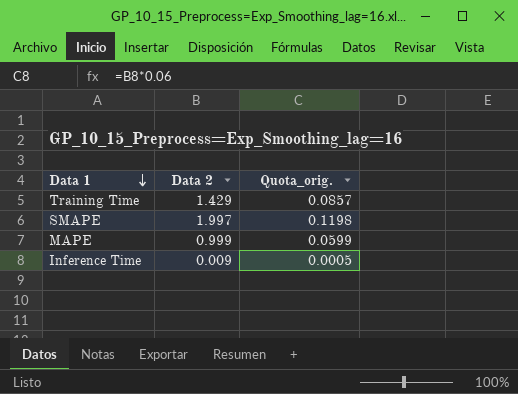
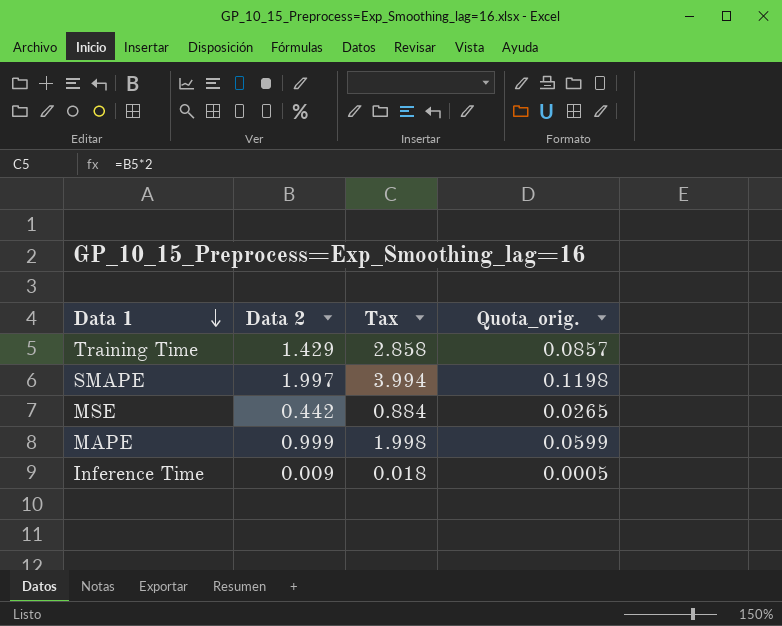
column Tax | formula: none -> [Data 2] * 2
row MSE: none -> 0.442 | 0.884 | 0.0265

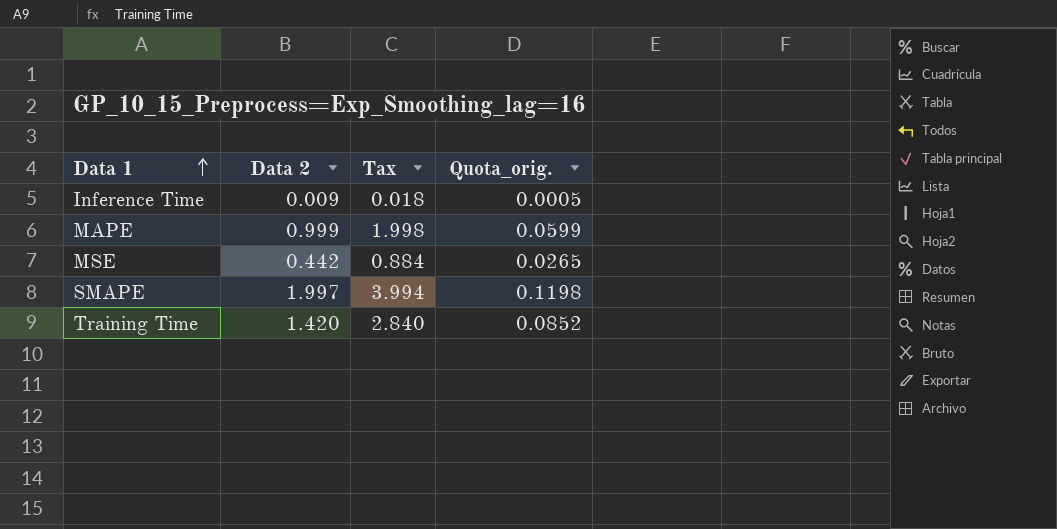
row order: Data 1 descending -> Data 1 ascending
Training Time | Data 2: 1.429 -> 1.420
Training Time | Tax: 2.858 -> 2.840
Training Time | Quota_orig.: 0.0857 -> 0.0852

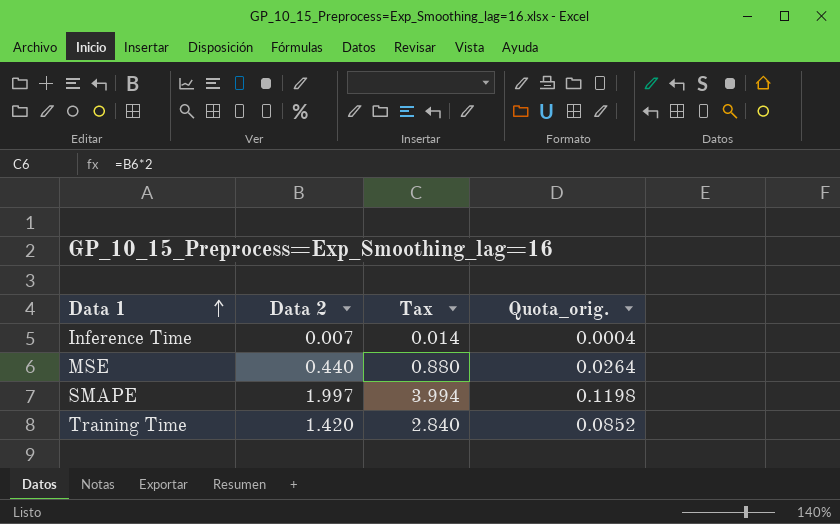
row MAPE: 0.999 | 1.998 | 0.0599 -> none
Inference Time | Data 2: 0.009 -> 0.007
Inference Time | Tax: 0.018 -> 0.014
Inference Time | Quota_orig.: 0.0005 -> 0.0004
MSE | Data 2: 0.442 -> 0.440
MSE | Tax: 0.884 -> 0.880
MSE | Quota_orig.: 0.0265 -> 0.0264

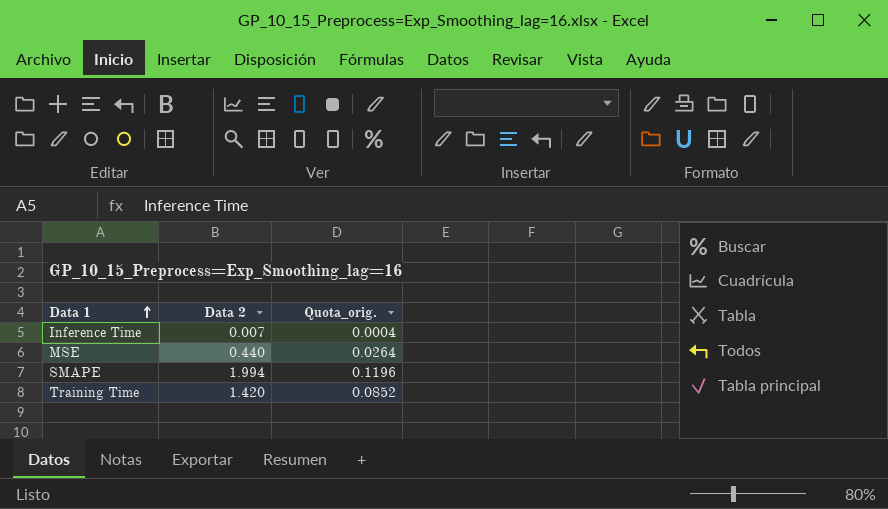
column Tax | formula: [Data 2] * 2 -> none
SMAPE | Data 2: 1.997 -> 1.994
SMAPE | Quota_orig.: 0.1198 -> 0.1196

